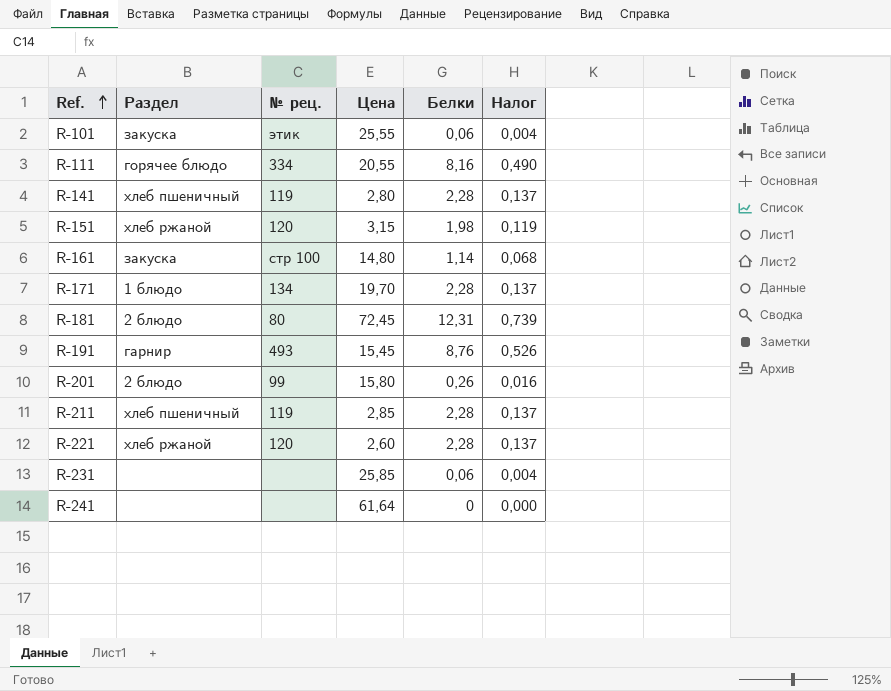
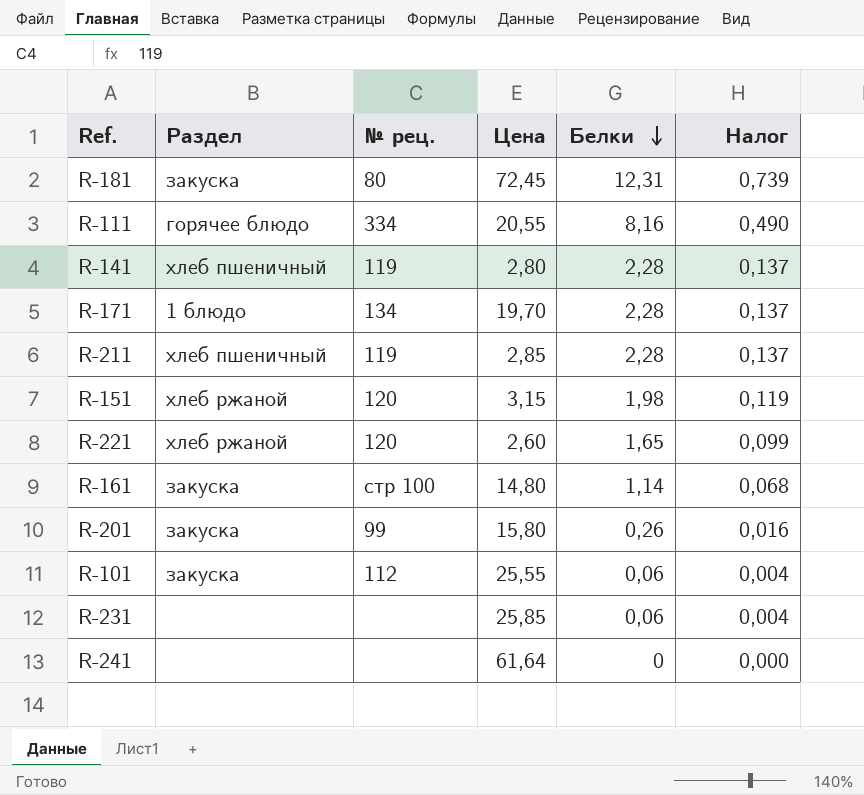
row order: Ref. ascending -> Белки descending
row R-191: гарнир | 493 | 15,45 | 8,76 | 0,526 -> none
R-181 | Раздел: 2 блюдо -> закуска
R-221 | Белки: 2,28 -> 1,65
R-221 | Налог: 0,137 -> 0,099
R-201 | Раздел: 2 блюдо -> закуска
R-101 | № рец.: этик -> 112

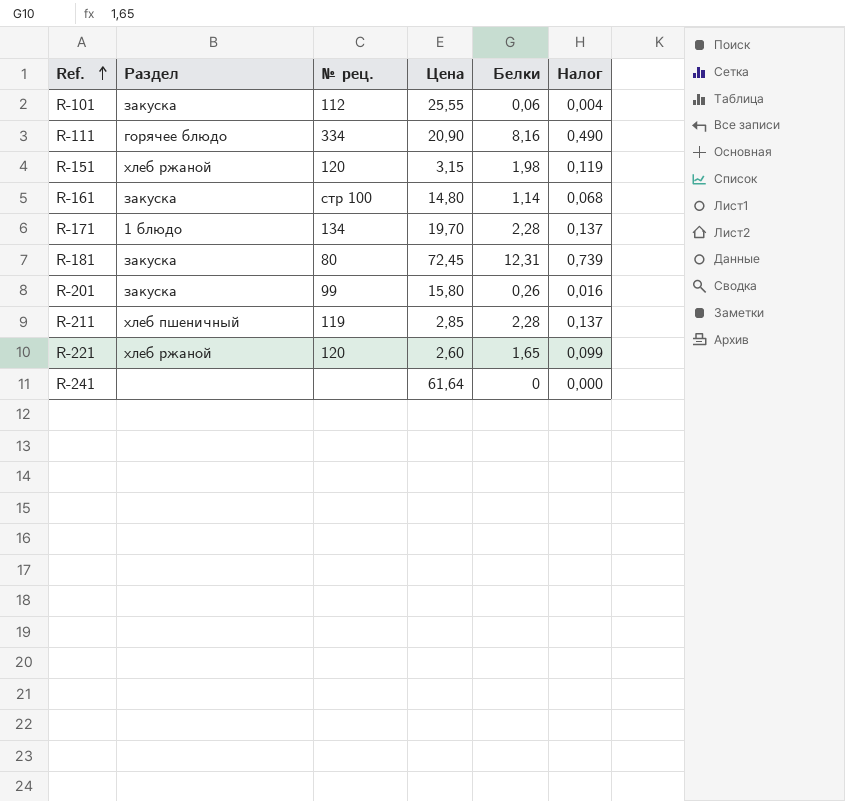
row order: Белки descending -> Ref. ascending
row R-141: хлеб пшеничный | 119 | 2,80 | 2,28 | 0,137 -> none
row R-231: none | none | 25,85 | 0,06 | 0,004 -> none
R-111 | Цена: 20,55 -> 20,90

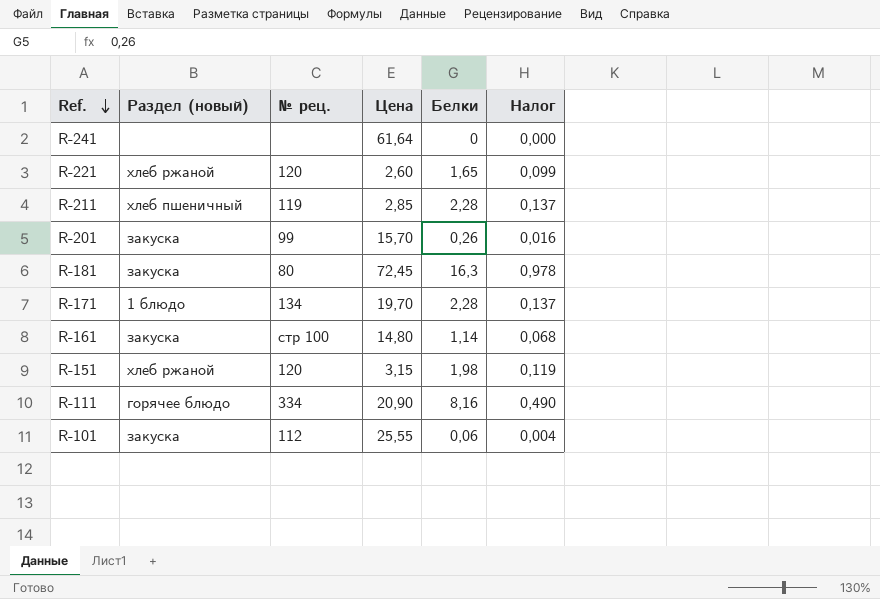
row order: Ref. ascending -> Ref. descending
column name: Раздел -> Раздел (новый)
R-201 | Цена: 15,80 -> 15,70
R-181 | Белки: 12,31 -> 16,3
R-181 | Налог: 0,739 -> 0,978

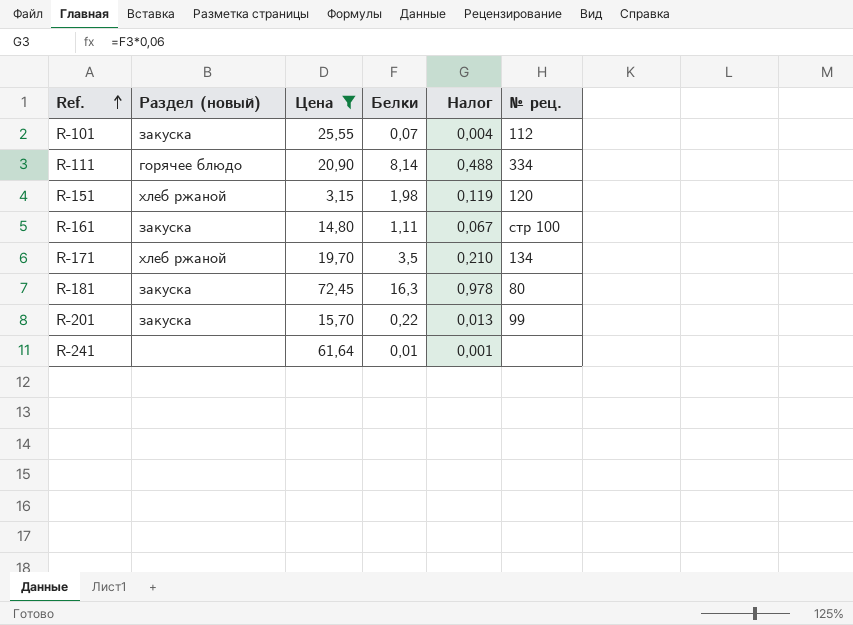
filter: none -> Цена >= 3,15
row order: Ref. descending -> Ref. ascending
column № рец. | position: 3 -> 6
R-101 | Белки: 0,06 -> 0,07
R-111 | Белки: 8,16 -> 8,14
R-111 | Налог: 0,490 -> 0,488
R-161 | Белки: 1,14 -> 1,11
R-161 | Налог: 0,068 -> 0,067
R-171 | Раздел (новый): 1 блюдо -> хлеб ржаной
R-171 | Белки: 2,28 -> 3,5
R-171 | Налог: 0,137 -> 0,210
R-201 | Белки: 0,26 -> 0,22
R-201 | Налог: 0,016 -> 0,013
R-241 | Белки: 0 -> 0,01
R-241 | Налог: 0,000 -> 0,001

